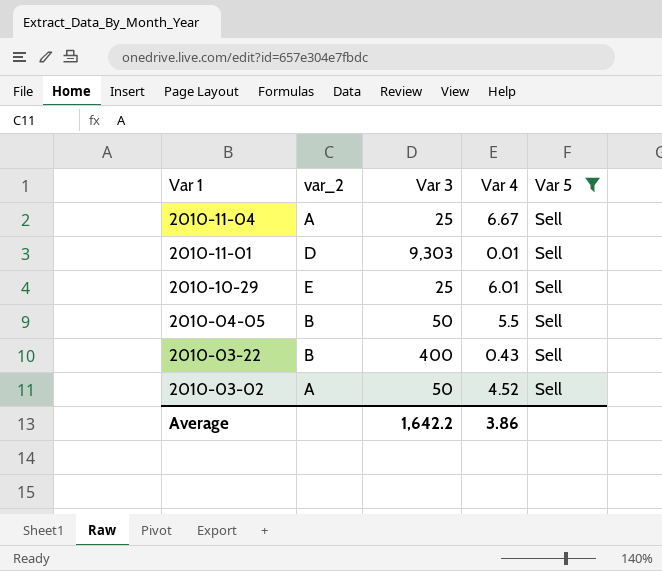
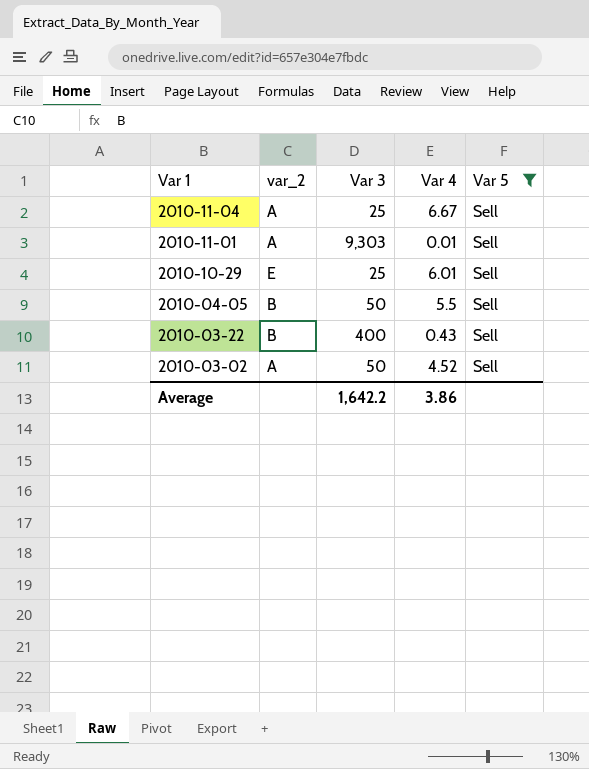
2010-11-01 | var_2: D -> A

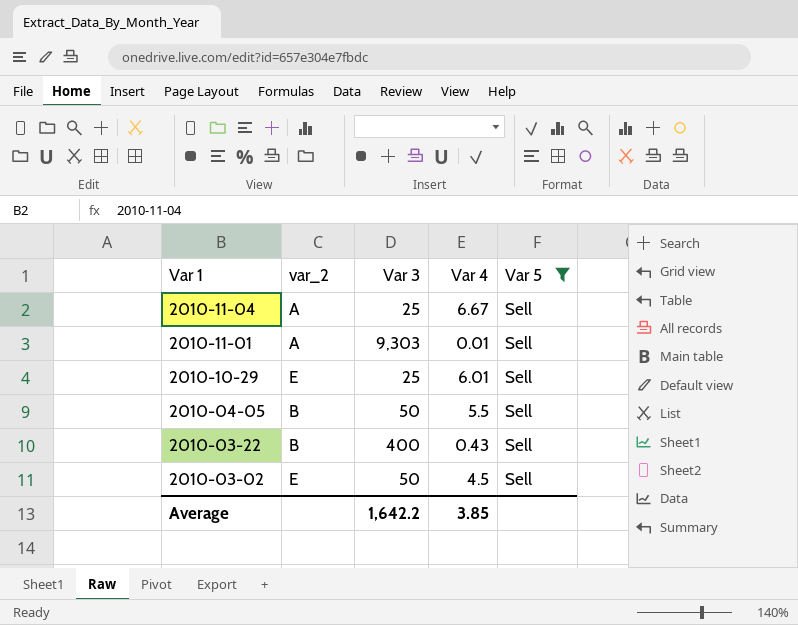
2010-03-02 | var_2: A -> E
2010-03-02 | Var 4: 4.52 -> 4.5
Average | Var 4: 3.86 -> 3.85

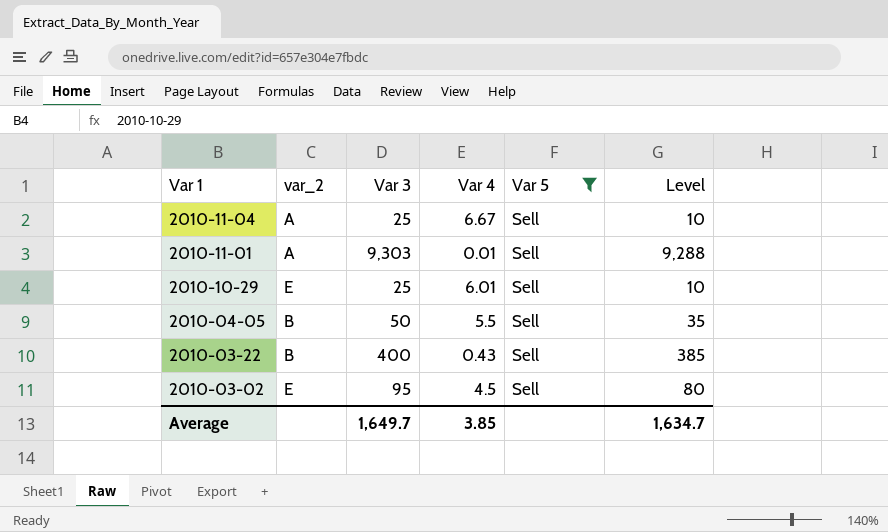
column Level | formula: none -> [Var 3] - 15
2010-03-02 | Var 3: 50 -> 95
Average | Var 3: 1,642.2 -> 1,649.7

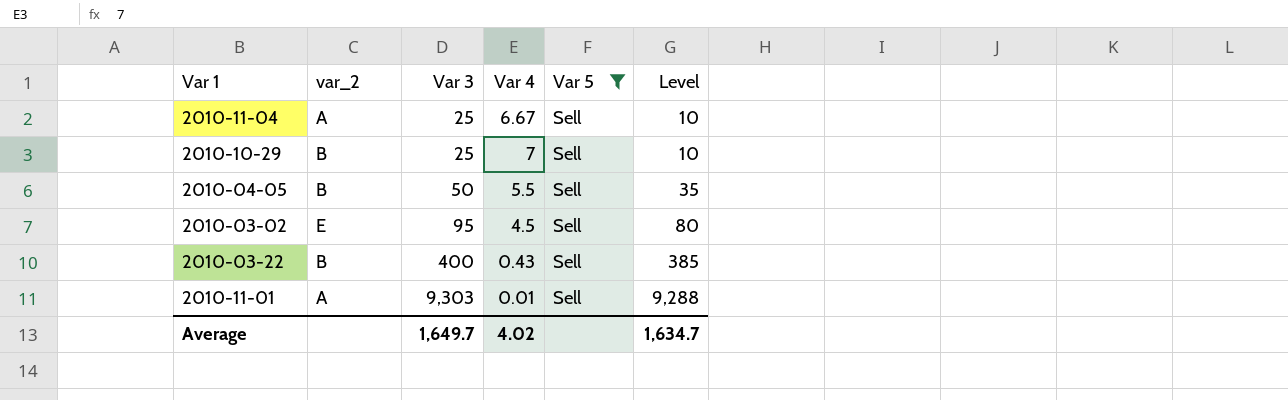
row order: Var 1 descending -> Var 3 ascending
2010-10-29 | var_2: E -> B
2010-10-29 | Var 4: 6.01 -> 7
Average | Var 4: 3.85 -> 4.02

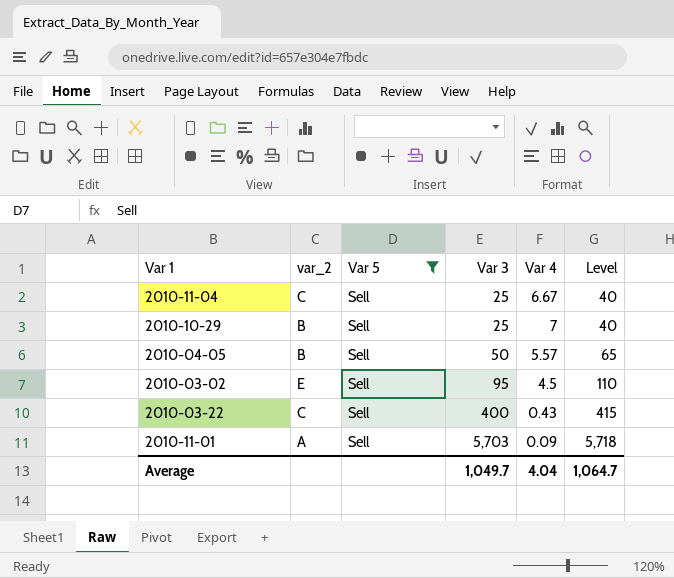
column Var 5 | position: 5 -> 3
column Level | formula: [Var 3] - 15 -> [Var 3] + 15
2010-11-04 | var_2: A -> C
2010-04-05 | Var 4: 5.5 -> 5.57
2010-03-22 | var_2: B -> C
2010-11-01 | Var 3: 9,303 -> 5,703
2010-11-01 | Var 4: 0.01 -> 0.09
Average | Var 3: 1,649.7 -> 1,049.7
Average | Var 4: 4.02 -> 4.04
Average | Level: 1,634.7 -> 1,064.7

